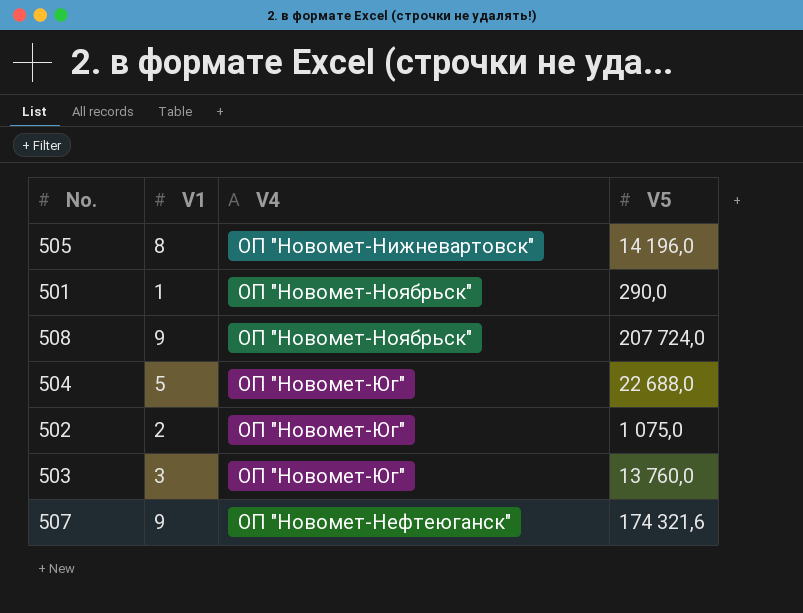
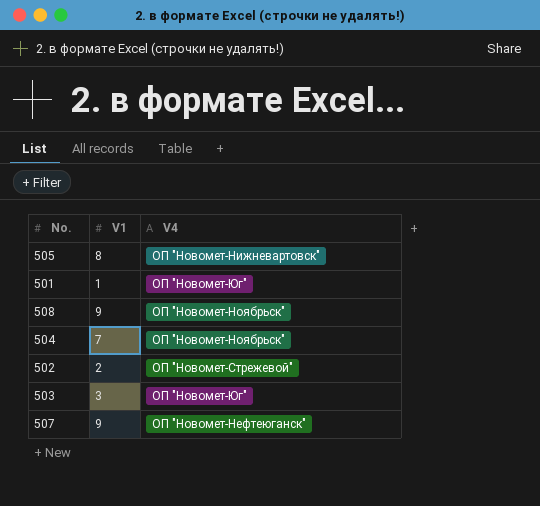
column V5 | position: 4 -> none
501 | V4: ОП "Новомет-Ноябрьск" -> ОП "Новомет-Юг"
504 | V1: 5 -> 7
504 | V4: ОП "Новомет-Юг" -> ОП "Новомет-Ноябрьск"
502 | V4: ОП "Новомет-Юг" -> ОП "Новомет-Стрежевой"

